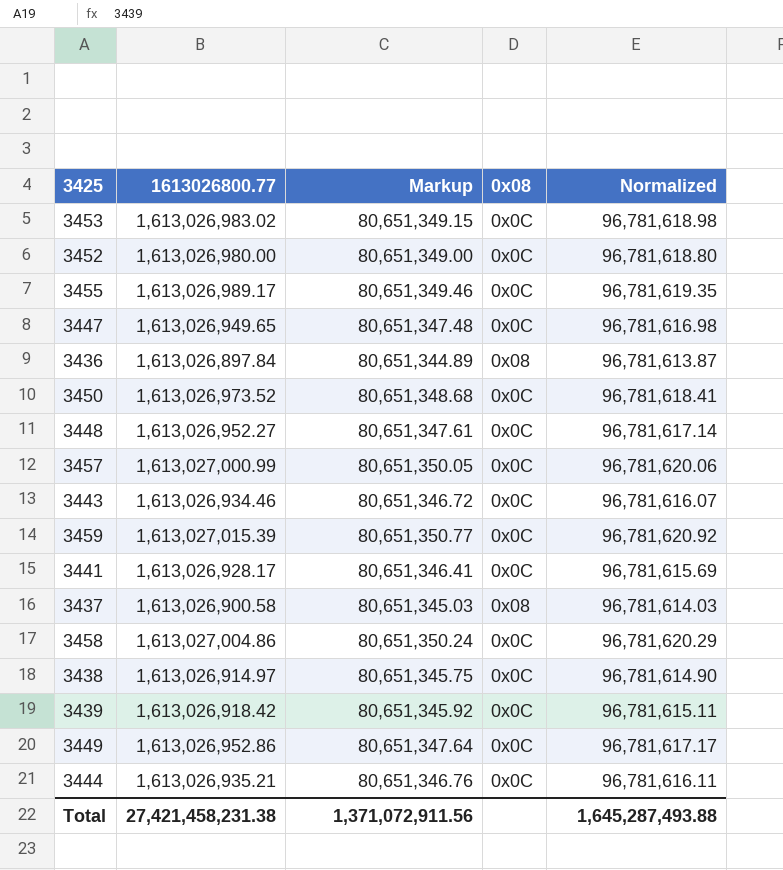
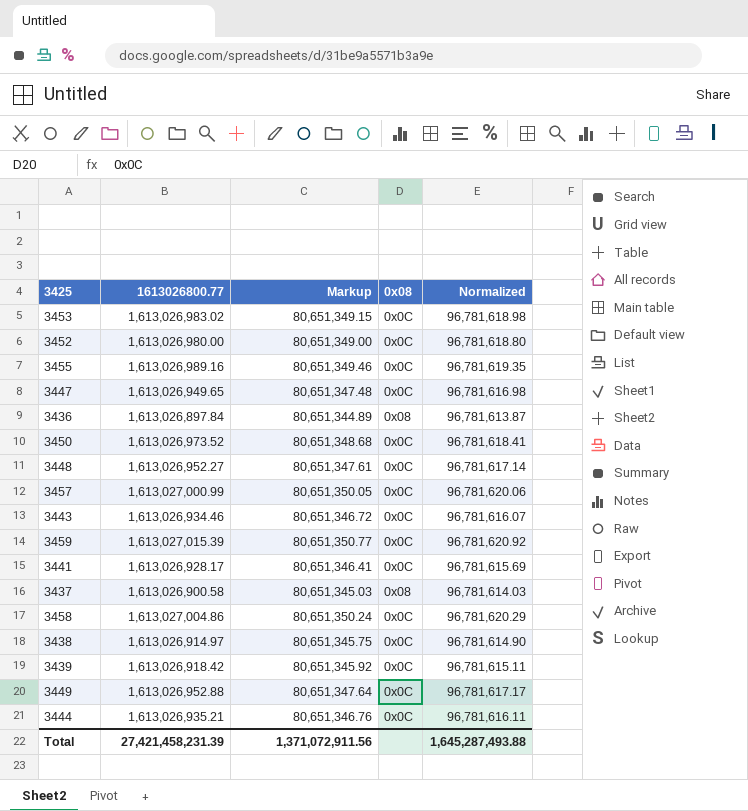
3455 | 1613026800.77: 1,613,026,989.17 -> 1,613,026,989.16
3449 | 1613026800.77: 1,613,026,952.86 -> 1,613,026,952.88
Total | 1613026800.77: 27,421,458,231.38 -> 27,421,458,231.39

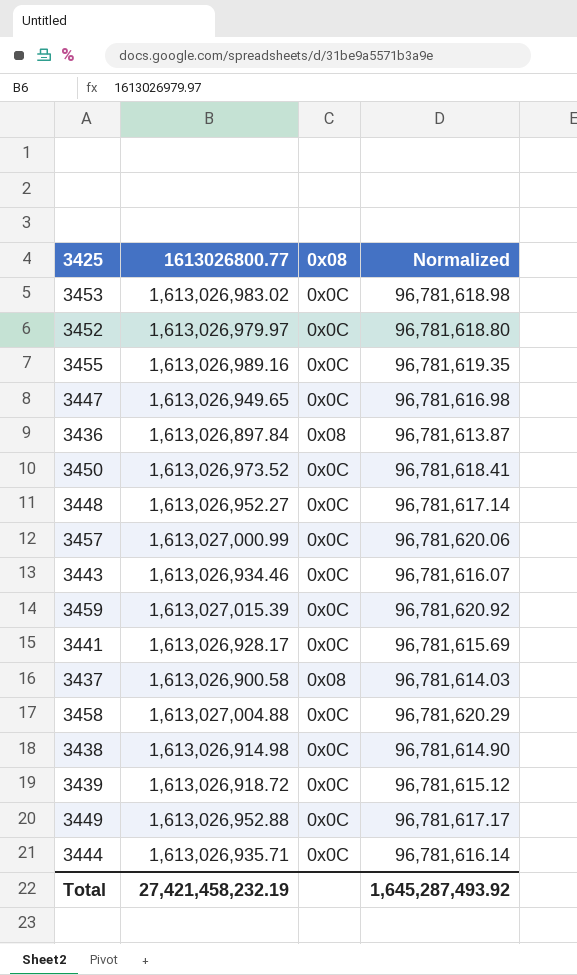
column Markup | formula: [1613026800.77] * 0.05 -> none
3452 | 1613026800.77: 1,613,026,980.00 -> 1,613,026,979.97
3458 | 1613026800.77: 1,613,027,004.86 -> 1,613,027,004.88
3438 | 1613026800.77: 1,613,026,914.97 -> 1,613,026,914.98
3439 | 1613026800.77: 1,613,026,918.42 -> 1,613,026,918.72
3439 | Normalized: 96,781,615.11 -> 96,781,615.12
3444 | 1613026800.77: 1,613,026,935.21 -> 1,613,026,935.71
3444 | Normalized: 96,781,616.11 -> 96,781,616.14
Total | 1613026800.77: 27,421,458,231.39 -> 27,421,458,232.19
Total | Normalized: 1,645,287,493.88 -> 1,645,287,493.92

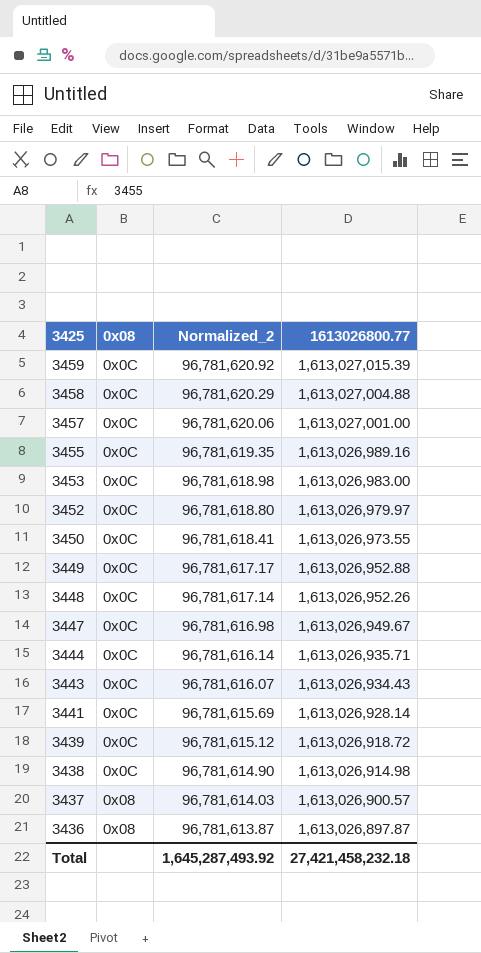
row order: none -> 3425 descending
column name: Normalized -> Normalized_2
column 1613026800.77 | position: 2 -> 4
3457 | 1613026800.77: 1,613,027,000.99 -> 1,613,027,001.00
3453 | 1613026800.77: 1,613,026,983.02 -> 1,613,026,983.00
3450 | 1613026800.77: 1,613,026,973.52 -> 1,613,026,973.55
3448 | 1613026800.77: 1,613,026,952.27 -> 1,613,026,952.26
3447 | 1613026800.77: 1,613,026,949.65 -> 1,613,026,949.67
3443 | 1613026800.77: 1,613,026,934.46 -> 1,613,026,934.43
3441 | 1613026800.77: 1,613,026,928.17 -> 1,613,026,928.14
3437 | 1613026800.77: 1,613,026,900.58 -> 1,613,026,900.57
3436 | 1613026800.77: 1,613,026,897.84 -> 1,613,026,897.87
Total | 1613026800.77: 27,421,458,232.19 -> 27,421,458,232.18

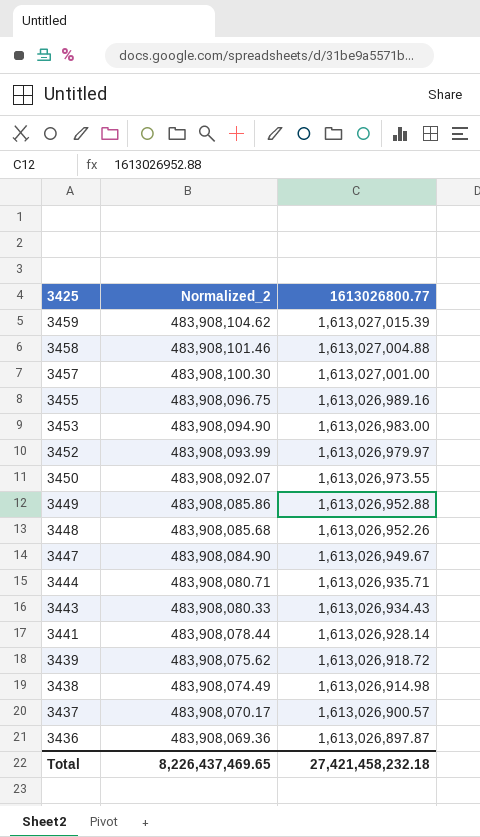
column 0x08 | position: 2 -> none
column Normalized_2 | formula: [1613026800.77] * 0.06 -> [1613026800.77] * 0.3
Total | Normalized_2: 1,645,287,493.92 -> 8,226,437,469.65

